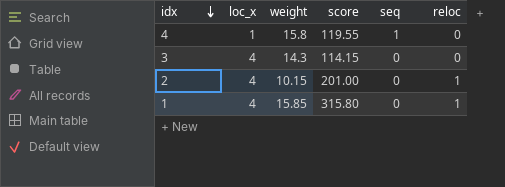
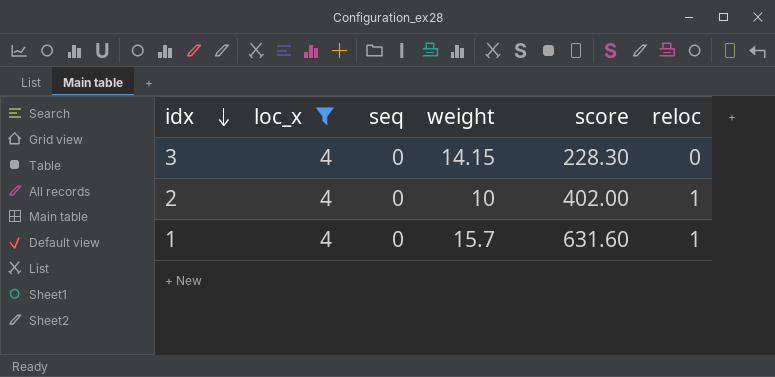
filter: none -> loc_x = 4
column seq | position: 5 -> 3
3 | weight: 14.3 -> 14.15
3 | score: 114.15 -> 228.30
2 | weight: 10.15 -> 10
2 | score: 201.00 -> 402.00
1 | weight: 15.85 -> 15.7
1 | score: 315.80 -> 631.60

